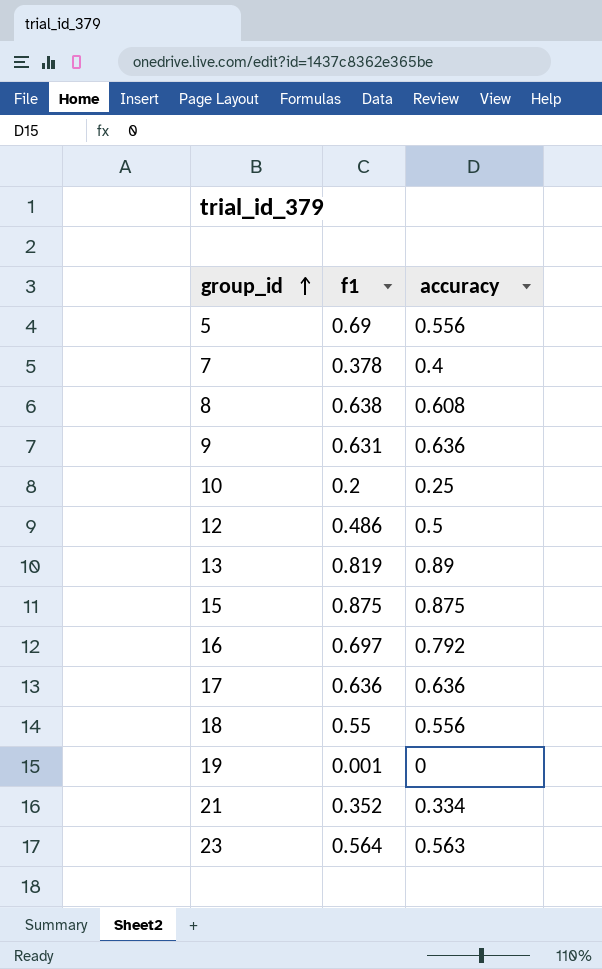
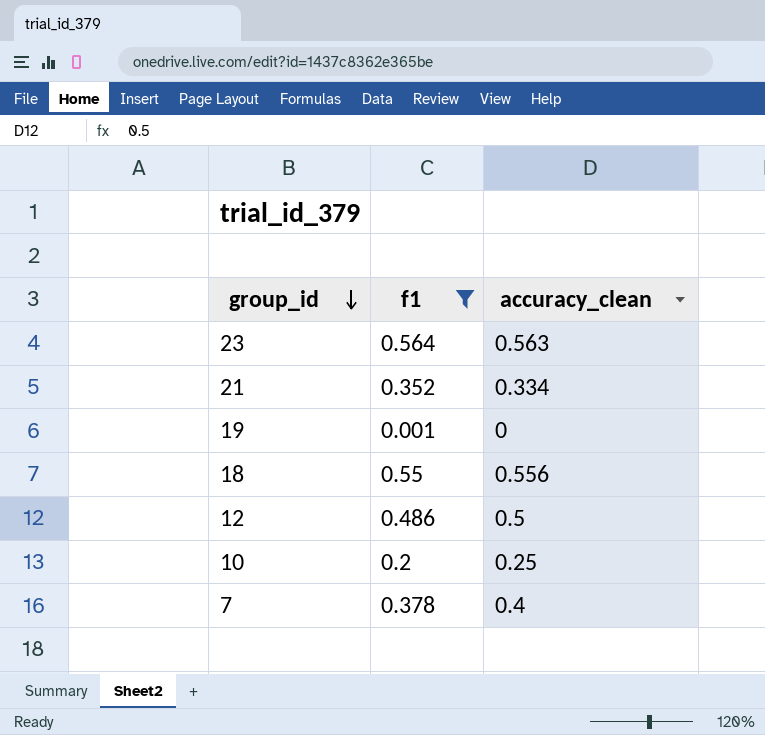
filter: none -> f1 <= 0.564
row order: group_id ascending -> group_id descending
column name: accuracy -> accuracy_clean

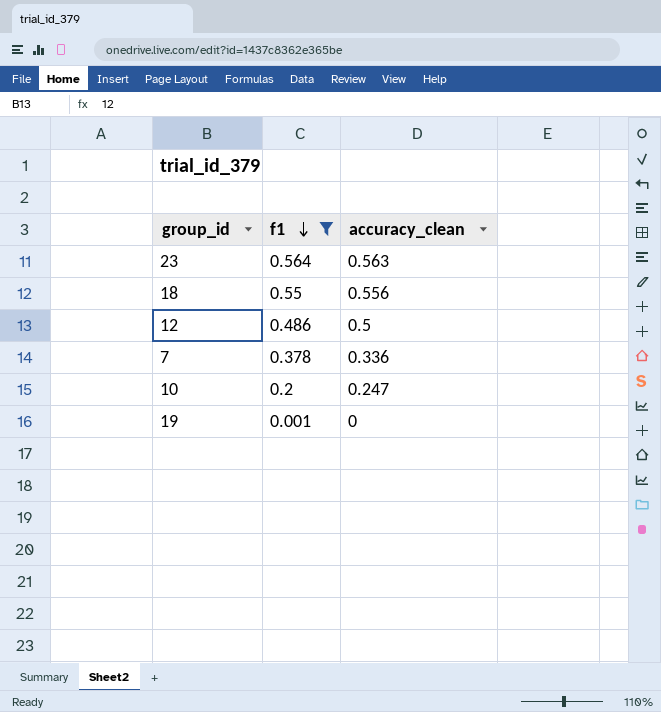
row order: group_id descending -> f1 descending
row 21: 0.352 | 0.334 -> none
7 | accuracy_clean: 0.4 -> 0.336
10 | accuracy_clean: 0.25 -> 0.247

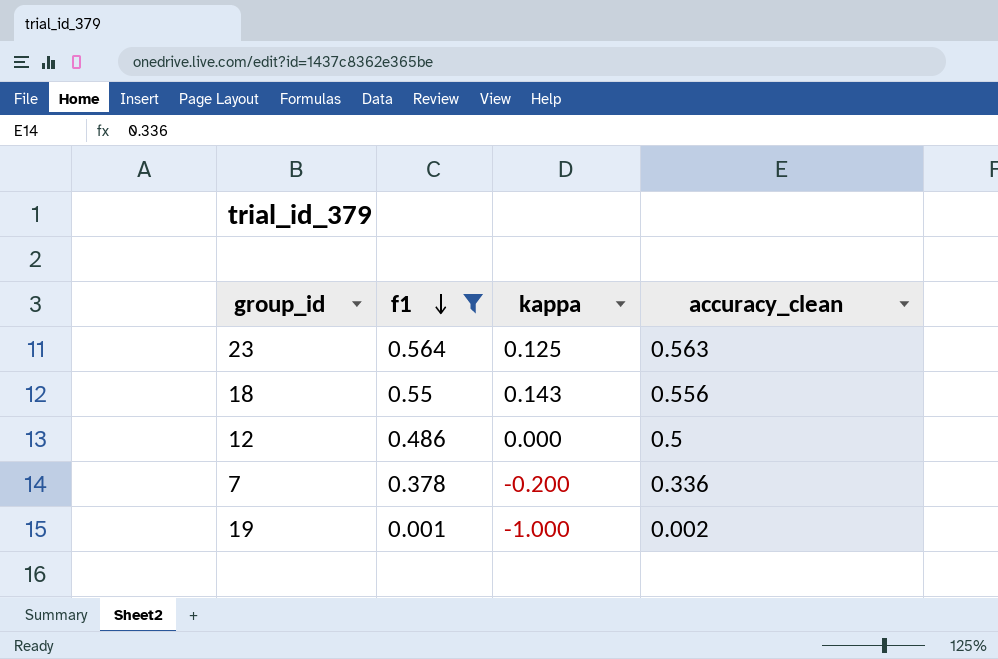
column kappa | position: none -> 3
row 10: 0.2 | 0.247 -> none
19 | accuracy_clean: 0 -> 0.002

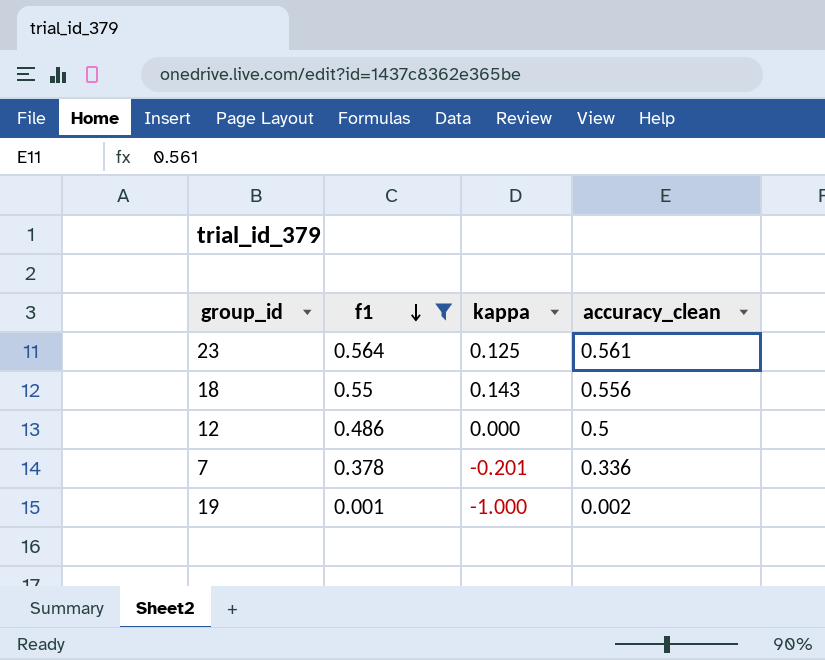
23 | accuracy_clean: 0.563 -> 0.561
7 | kappa: -0.200 -> -0.201

